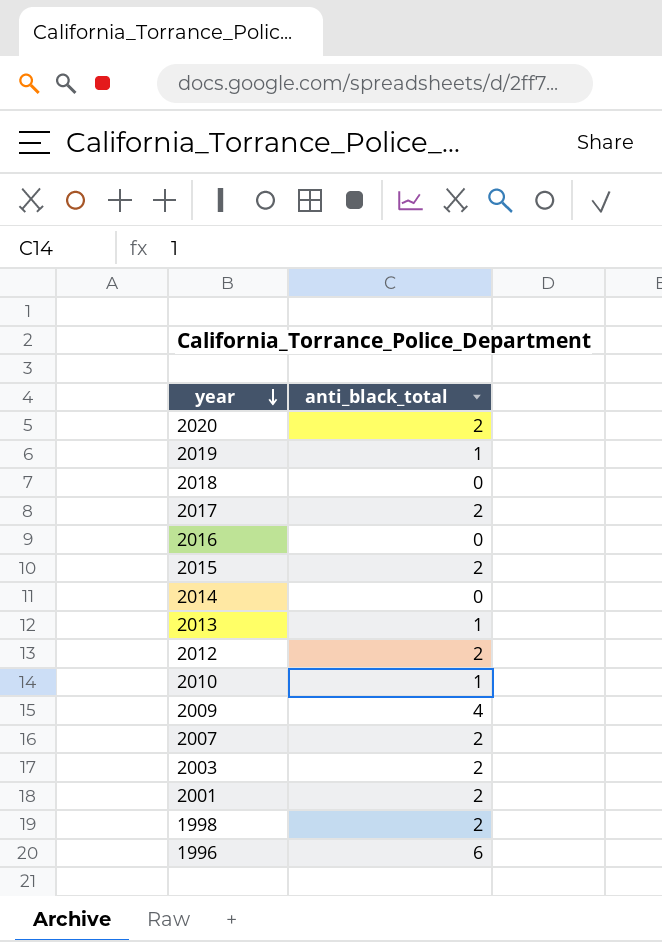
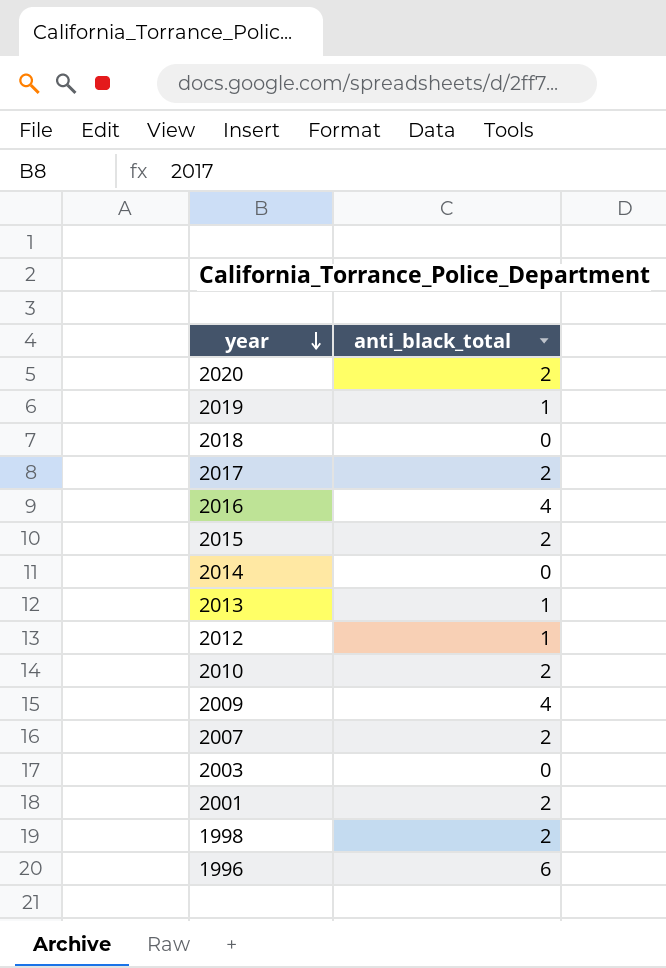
2016 | anti_black_total: 0 -> 4
2012 | anti_black_total: 2 -> 1
2010 | anti_black_total: 1 -> 2
2003 | anti_black_total: 2 -> 0

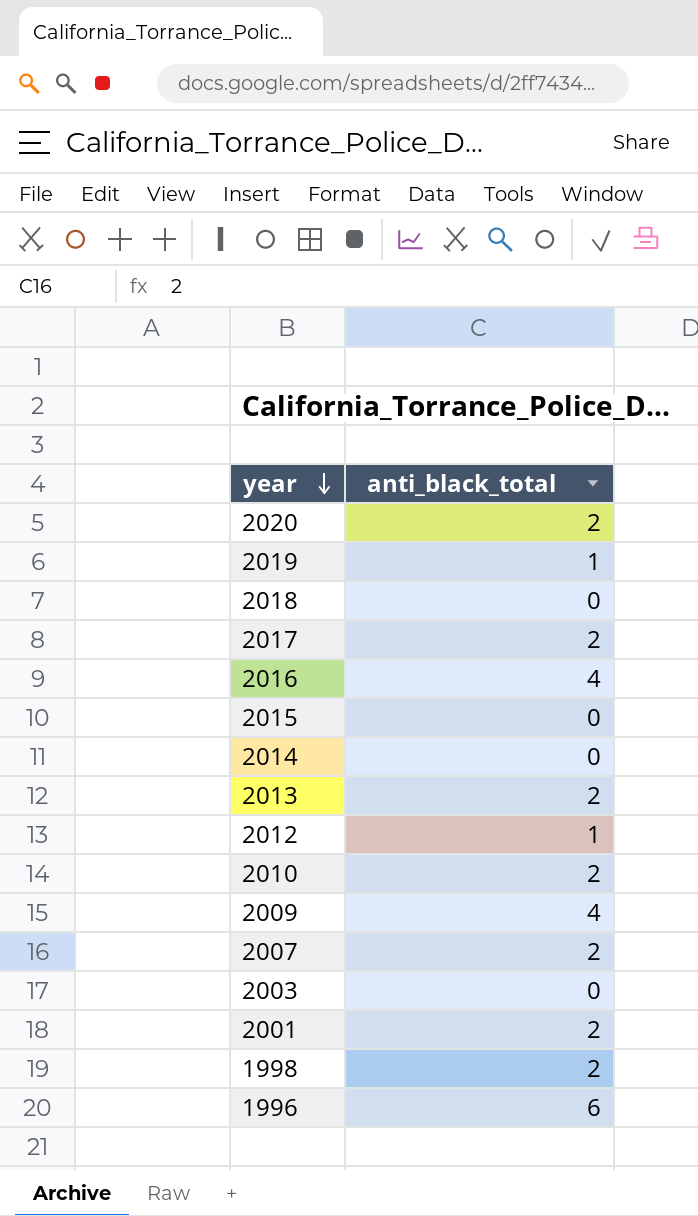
2015 | anti_black_total: 2 -> 0
2013 | anti_black_total: 1 -> 2

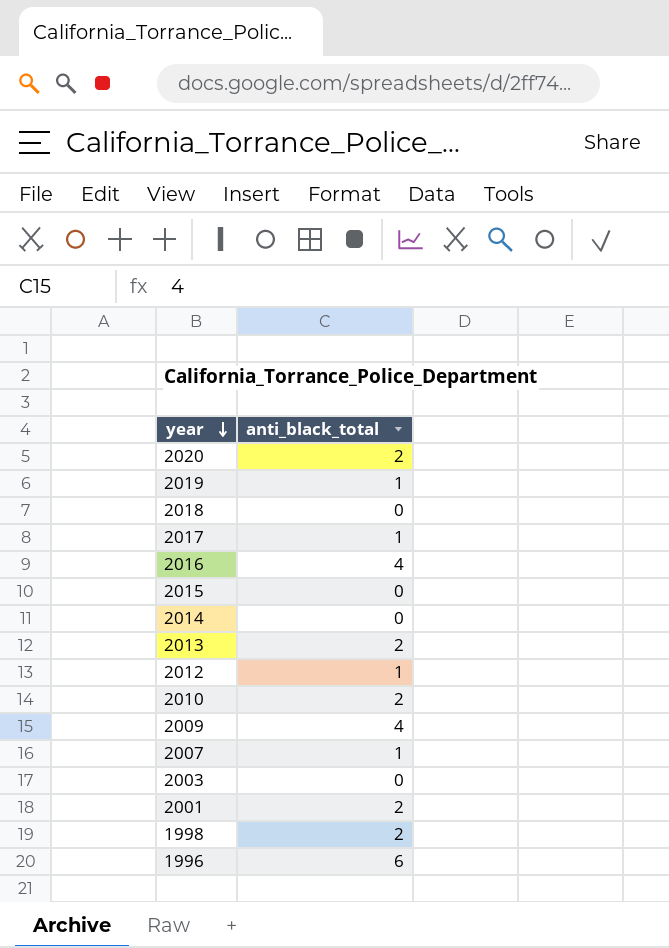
2017 | anti_black_total: 2 -> 1
2007 | anti_black_total: 2 -> 1

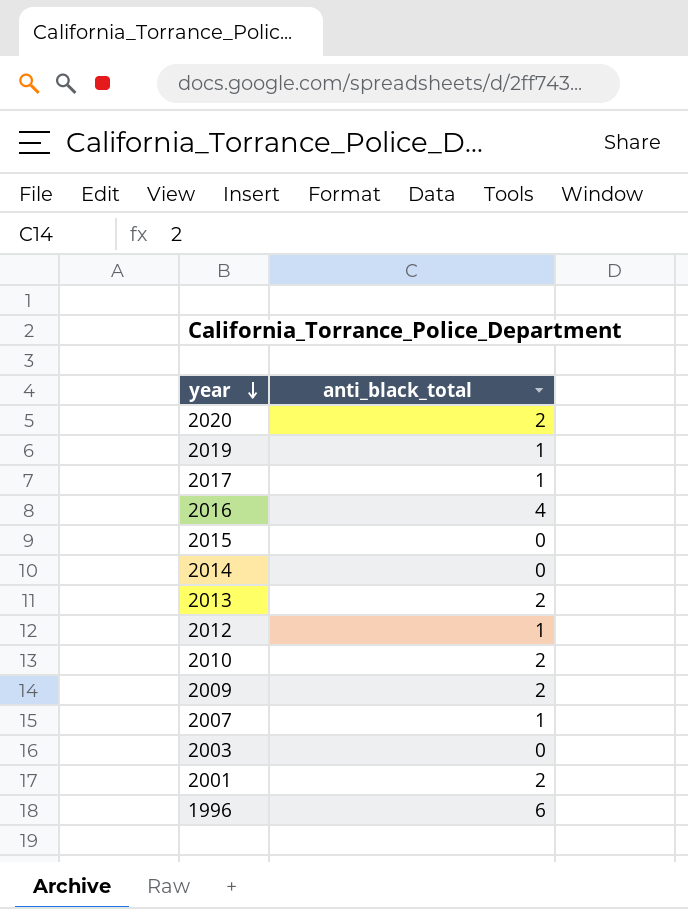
row 2018: 0 -> none
row 1998: 2 -> none
2009 | anti_black_total: 4 -> 2

